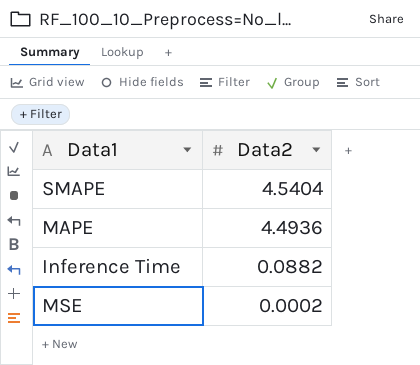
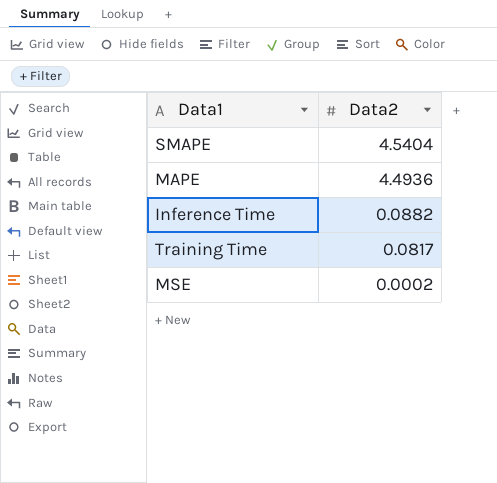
row Training Time: none -> 0.0817

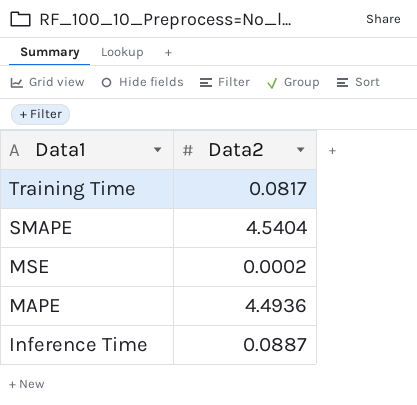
row order: Data2 descending -> Data1 descending
Inference Time | Data2: 0.0882 -> 0.0887

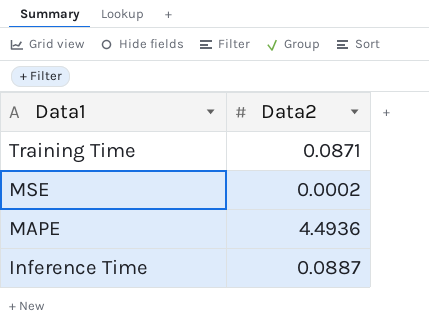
row SMAPE: 4.5404 -> none
Training Time | Data2: 0.0817 -> 0.0871

